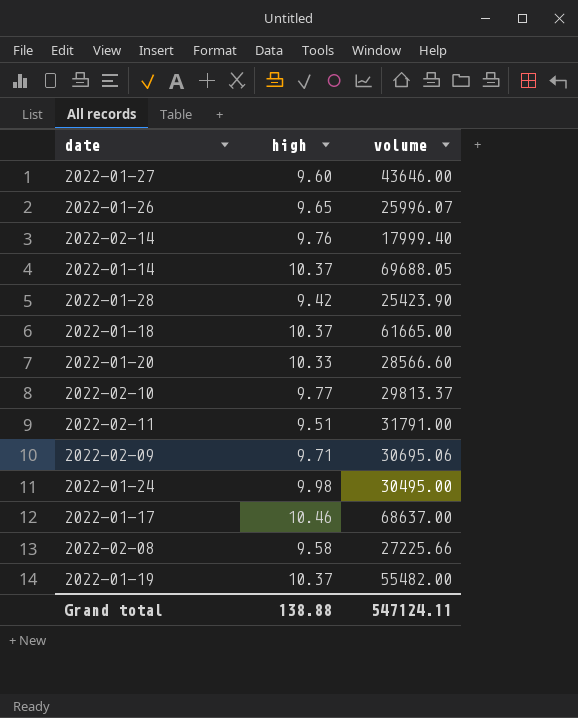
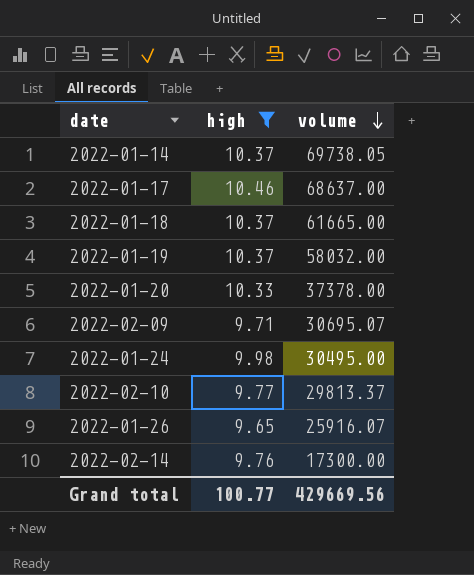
filter: none -> high >= 9.65
row order: none -> volume descending
2022-01-14 | volume: 69688.05 -> 69738.05
2022-01-19 | volume: 55482.00 -> 58032.00
2022-01-20 | volume: 28566.60 -> 37378.00
2022-02-09 | volume: 30695.06 -> 30695.07
2022-01-26 | volume: 25996.07 -> 25916.07
2022-02-14 | volume: 17999.40 -> 17300.00
Grand total | high: 138.88 -> 100.77
Grand total | volume: 547124.11 -> 429669.56

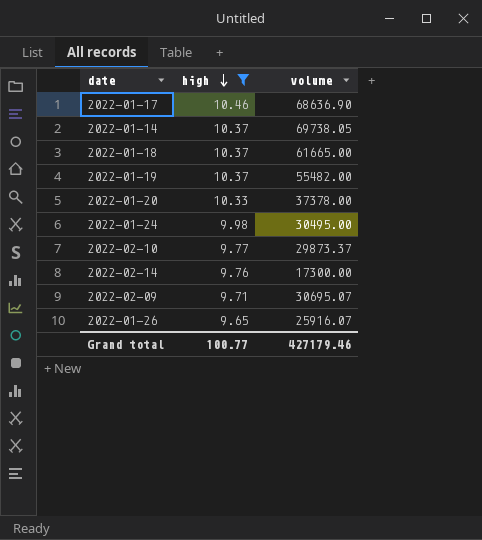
row order: volume descending -> high descending
2022-01-17 | volume: 68637.00 -> 68636.90
2022-01-19 | volume: 58032.00 -> 55482.00
2022-02-10 | volume: 29813.37 -> 29873.37
Grand total | volume: 429669.56 -> 427179.46

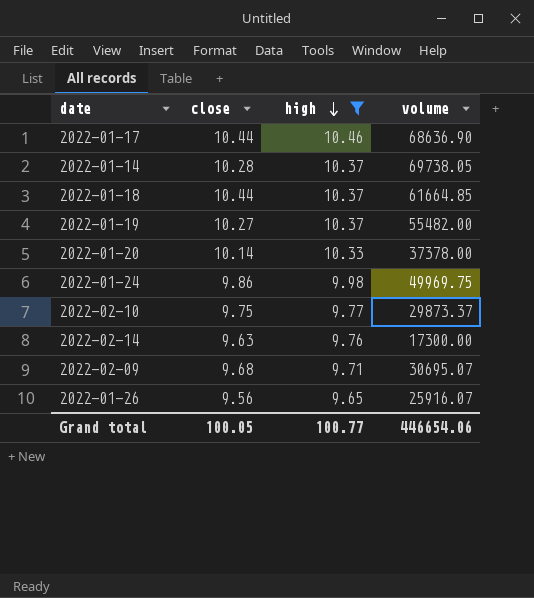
column close | position: none -> 2
2022-01-18 | volume: 61665.00 -> 61664.85
2022-01-24 | volume: 30495.00 -> 49969.75
Grand total | volume: 427179.46 -> 446654.06

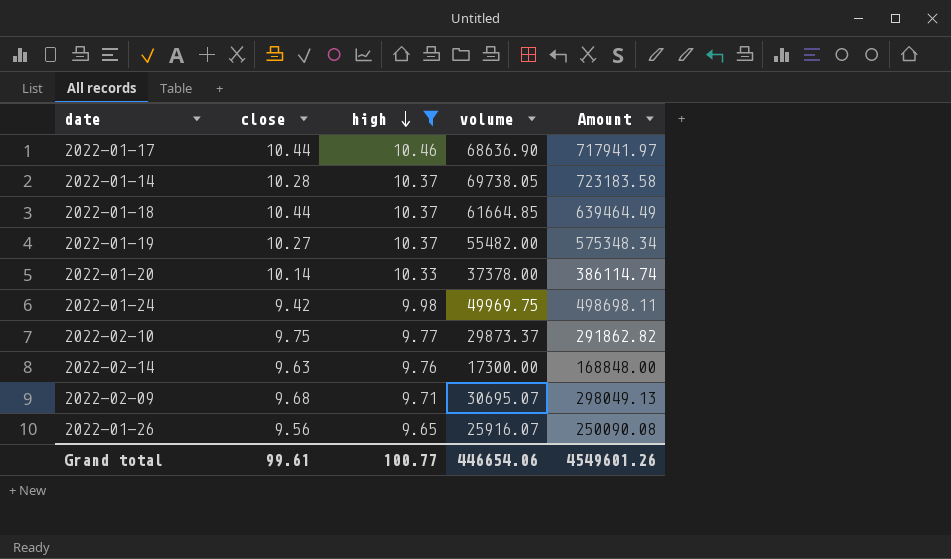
column Amount | formula: none -> [high] * [volume]
2022-01-24 | close: 9.86 -> 9.42
Grand total | close: 100.05 -> 99.61

